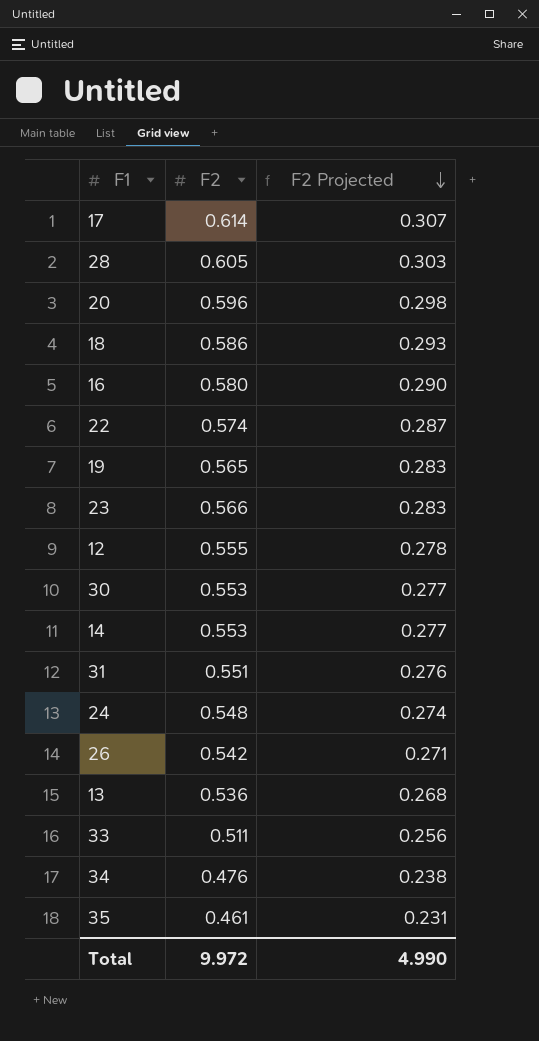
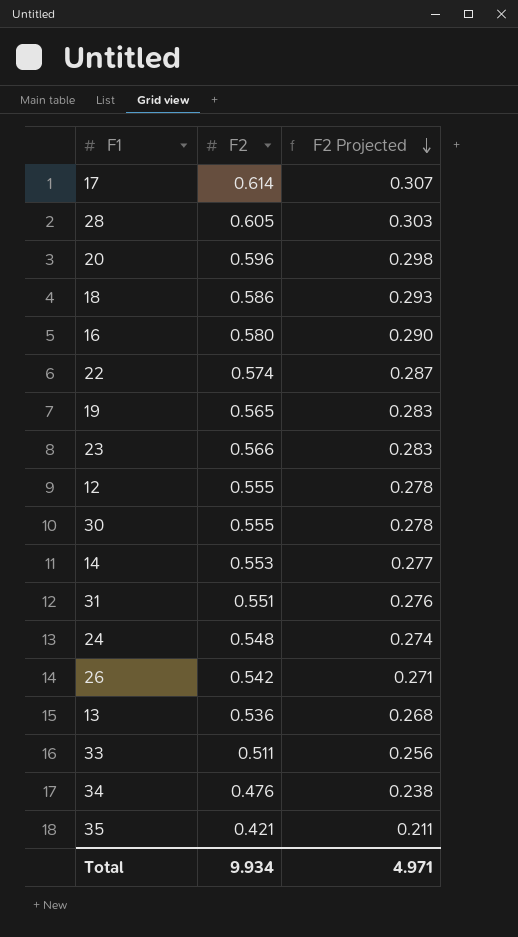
30 | F2: 0.553 -> 0.555
30 | F2 Projected: 0.277 -> 0.278
35 | F2: 0.461 -> 0.421
35 | F2 Projected: 0.231 -> 0.211
Total | F2: 9.972 -> 9.934
Total | F2 Projected: 4.990 -> 4.971

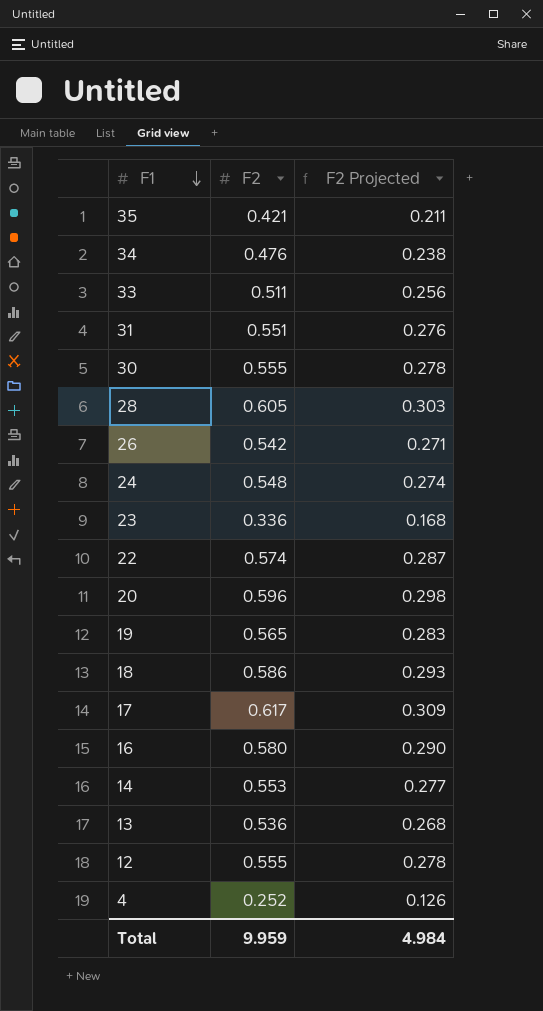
row order: F2 Projected descending -> F1 descending
23 | F2: 0.566 -> 0.336
23 | F2 Projected: 0.283 -> 0.168
17 | F2: 0.614 -> 0.617
17 | F2 Projected: 0.307 -> 0.309
row 4: none -> 0.252 | 0.126
Total | F2: 9.934 -> 9.959
Total | F2 Projected: 4.971 -> 4.984

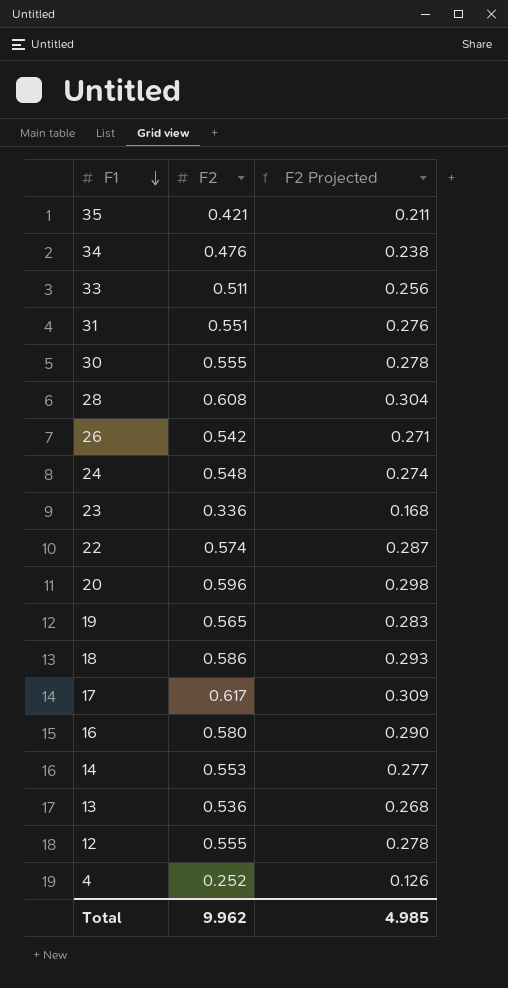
28 | F2: 0.605 -> 0.608
28 | F2 Projected: 0.303 -> 0.304
Total | F2: 9.959 -> 9.962
Total | F2 Projected: 4.984 -> 4.985

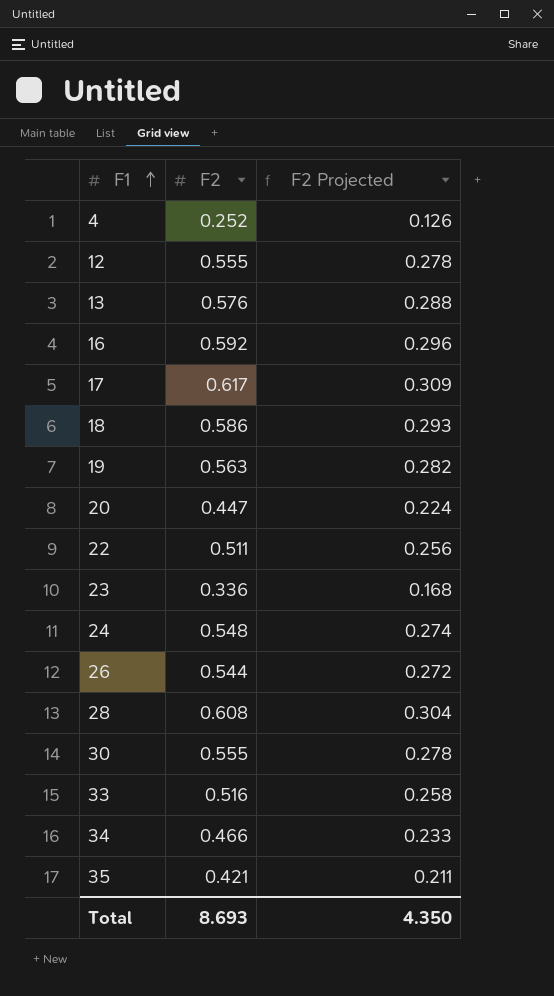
row order: F1 descending -> F1 ascending
row 31: 0.551 | 0.276 -> none
row 14: 0.553 | 0.277 -> none
13 | F2: 0.536 -> 0.576
13 | F2 Projected: 0.268 -> 0.288
16 | F2: 0.580 -> 0.592
16 | F2 Projected: 0.290 -> 0.296
19 | F2: 0.565 -> 0.563
19 | F2 Projected: 0.283 -> 0.282
20 | F2: 0.596 -> 0.447
20 | F2 Projected: 0.298 -> 0.224
22 | F2: 0.574 -> 0.511
22 | F2 Projected: 0.287 -> 0.256
26 | F2: 0.542 -> 0.544
26 | F2 Projected: 0.271 -> 0.272
33 | F2: 0.511 -> 0.516
33 | F2 Projected: 0.256 -> 0.258
34 | F2: 0.476 -> 0.466
34 | F2 Projected: 0.238 -> 0.233
Total | F2: 9.962 -> 8.693
Total | F2 Projected: 4.985 -> 4.350

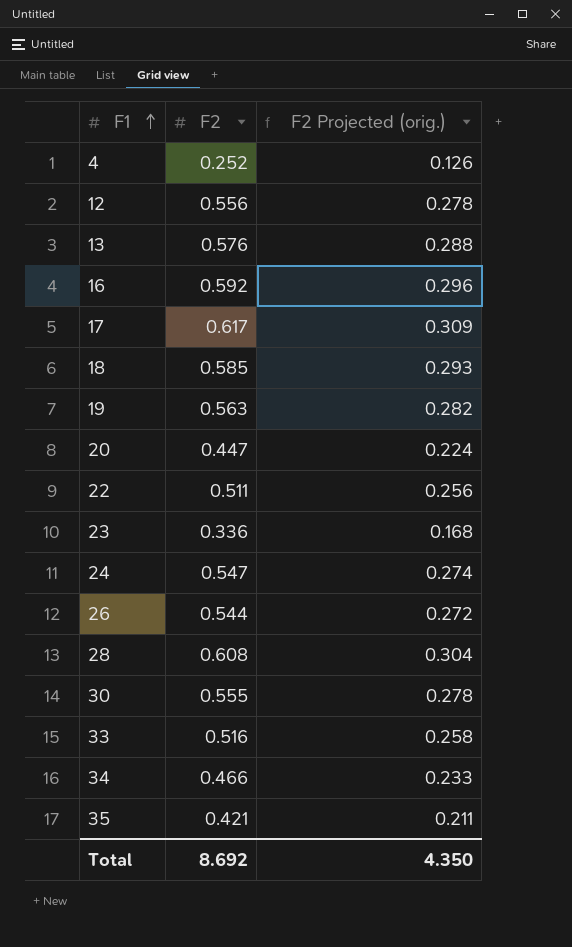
column name: F2 Projected -> F2 Projected (orig.)
12 | F2: 0.555 -> 0.556
18 | F2: 0.586 -> 0.585
24 | F2: 0.548 -> 0.547
Total | F2: 8.693 -> 8.692

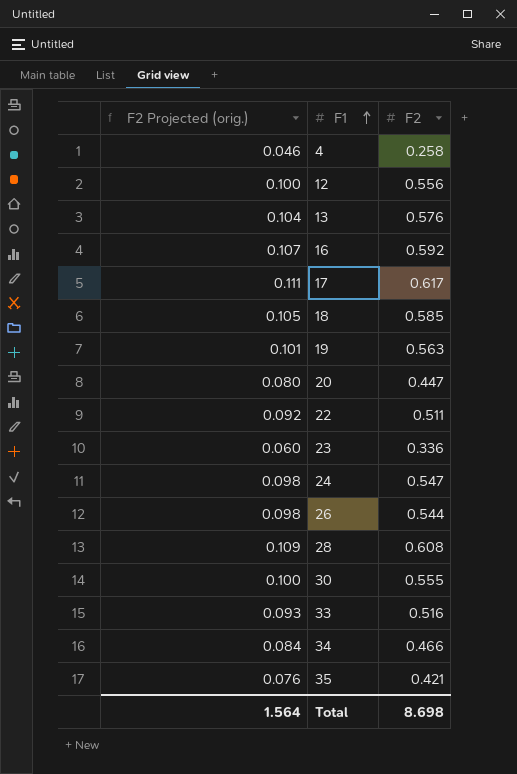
column F2 Projected (orig.) | formula: [F2] * 0.5 -> [F2] * 0.18
column F2 Projected (orig.) | position: 3 -> 1
4 | F2: 0.252 -> 0.258
Total | F2 Projected (orig.): 4.350 -> 1.564
Total | F2: 8.692 -> 8.698

